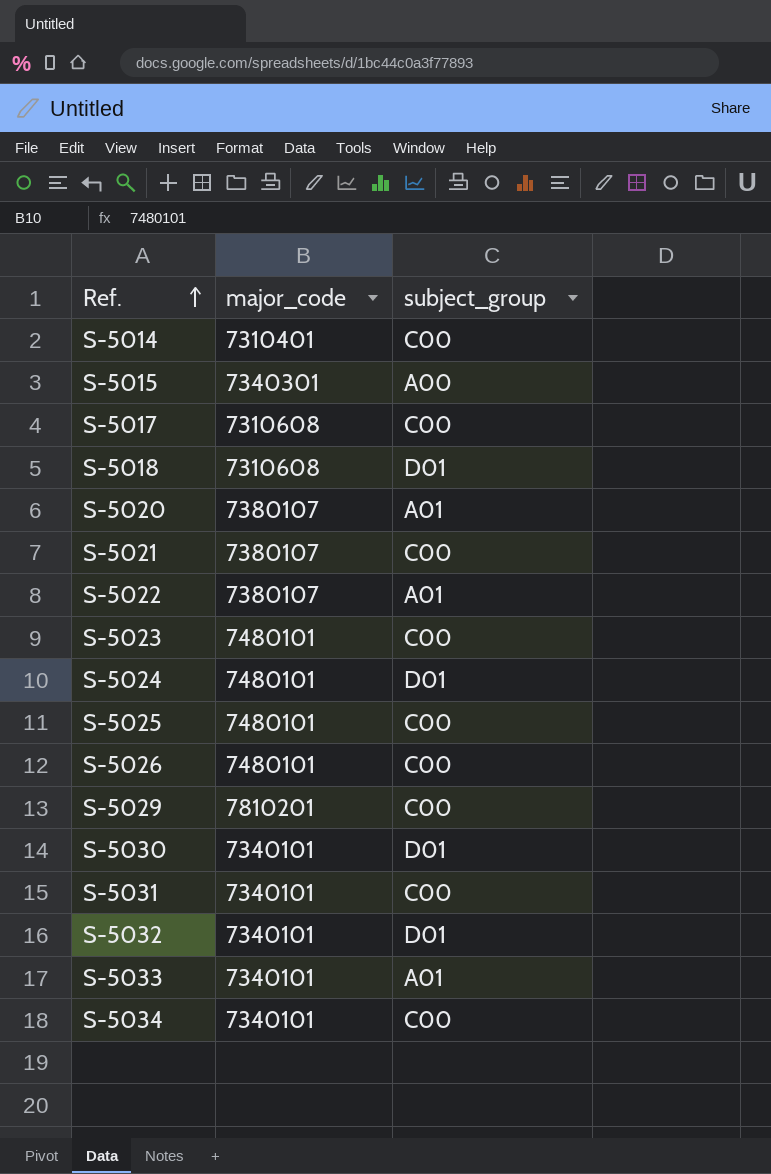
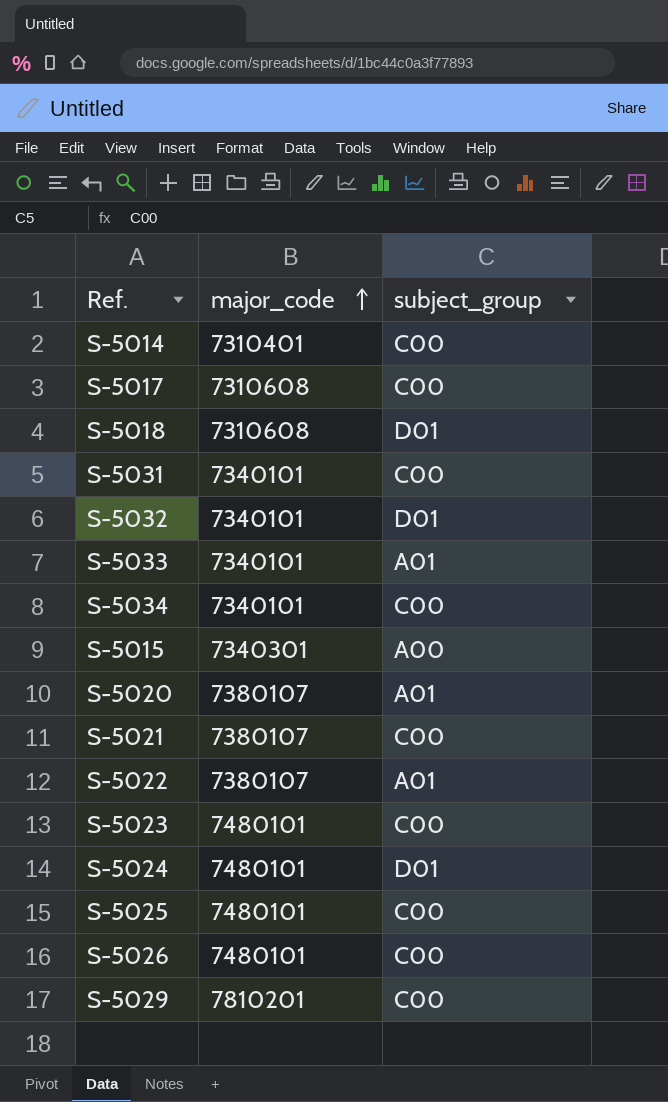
row order: Ref. ascending -> major_code ascending
row S-5030: 7340101 | D01 -> none

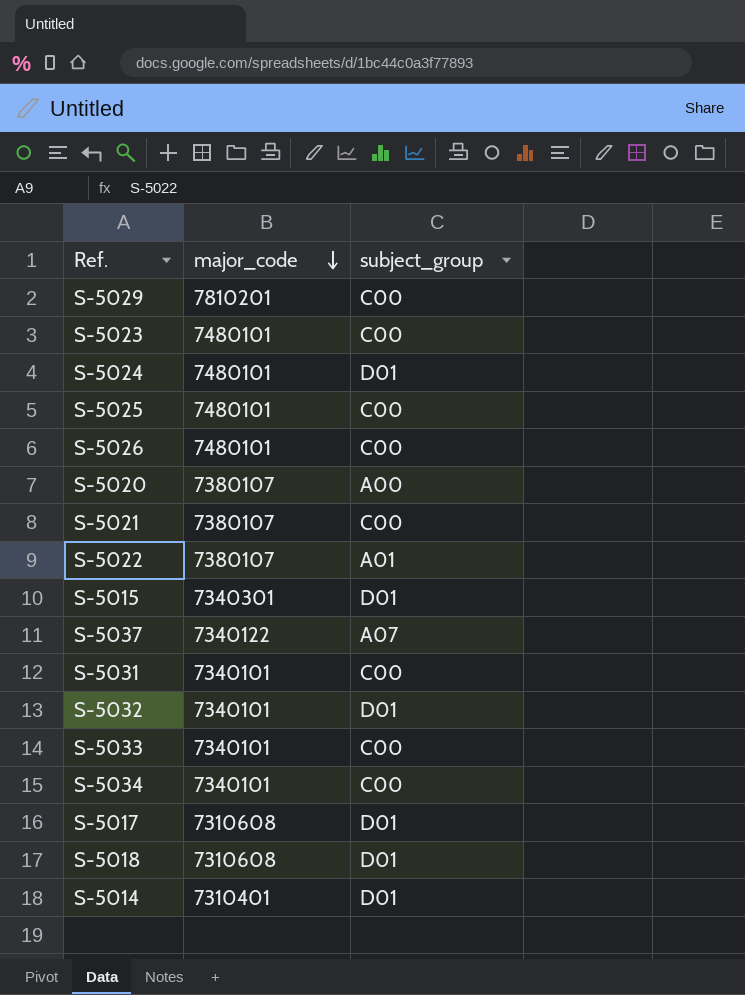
row order: major_code ascending -> major_code descending
S-5020 | subject_group: A01 -> A00
S-5015 | subject_group: A00 -> D01
row S-5037: none -> 7340122 | A07
S-5033 | subject_group: A01 -> C00
S-5017 | subject_group: C00 -> D01
S-5014 | subject_group: C00 -> D01

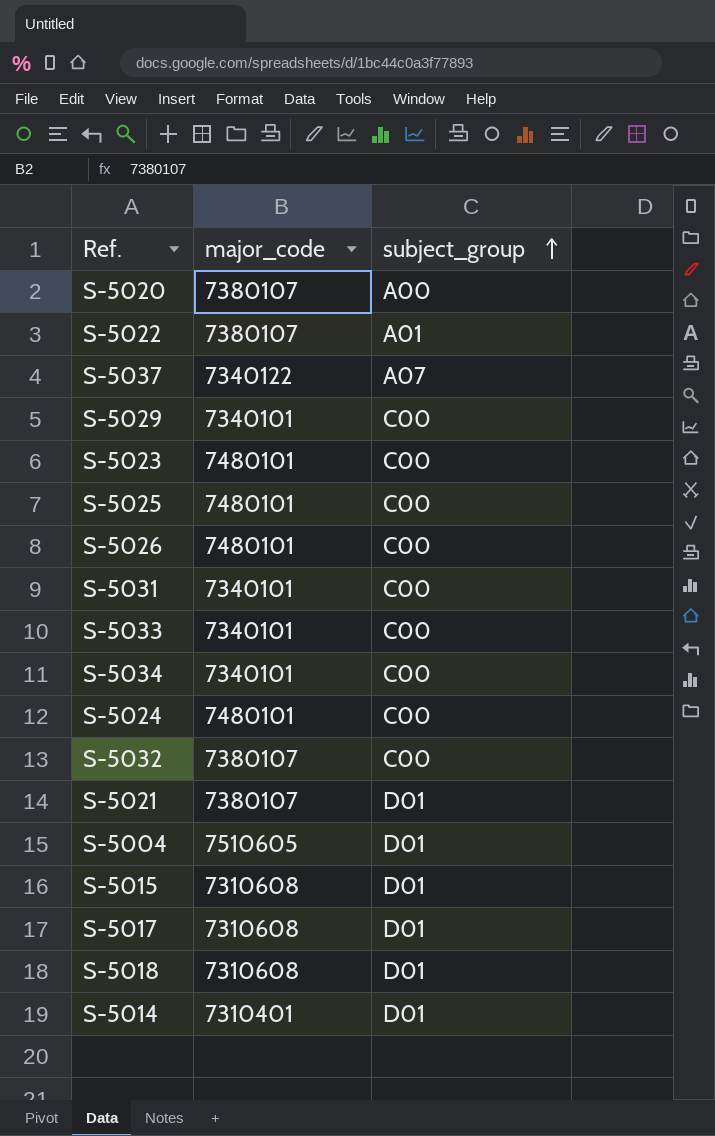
row order: major_code descending -> subject_group ascending
S-5029 | major_code: 7810201 -> 7340101
S-5024 | subject_group: D01 -> C00
S-5032 | major_code: 7340101 -> 7380107
S-5032 | subject_group: D01 -> C00
S-5021 | subject_group: C00 -> D01
row S-5004: none -> 7510605 | D01
S-5015 | major_code: 7340301 -> 7310608

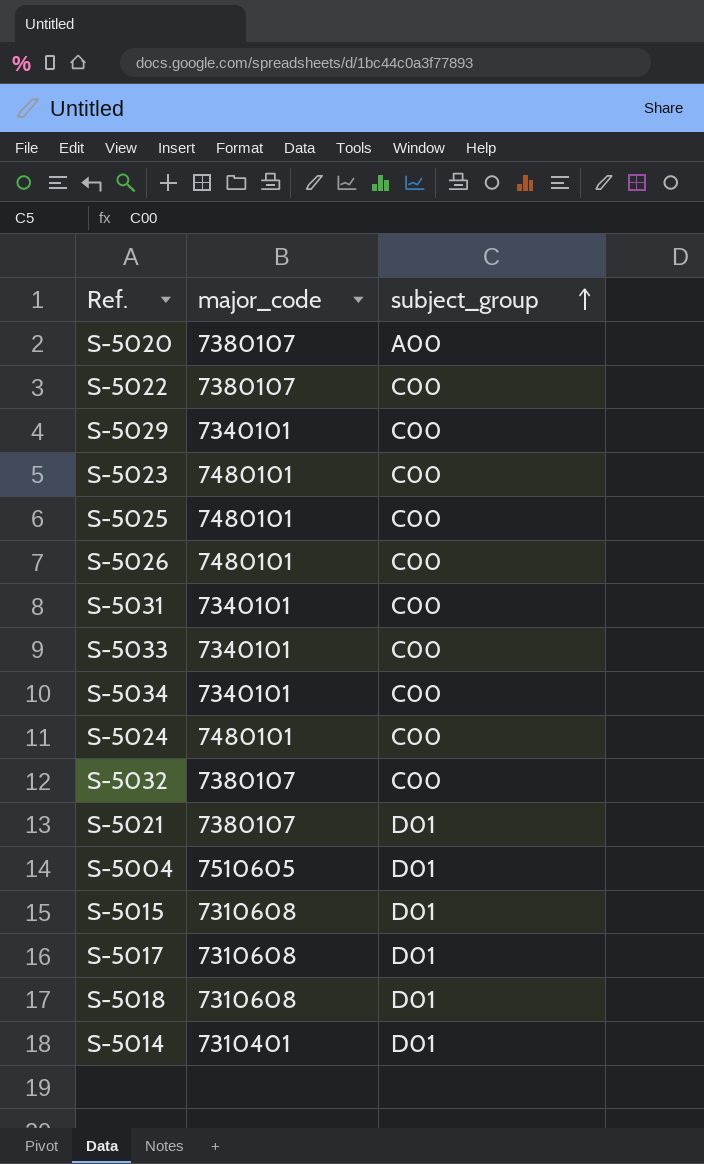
row S-5037: 7340122 | A07 -> none
S-5022 | subject_group: A01 -> C00

